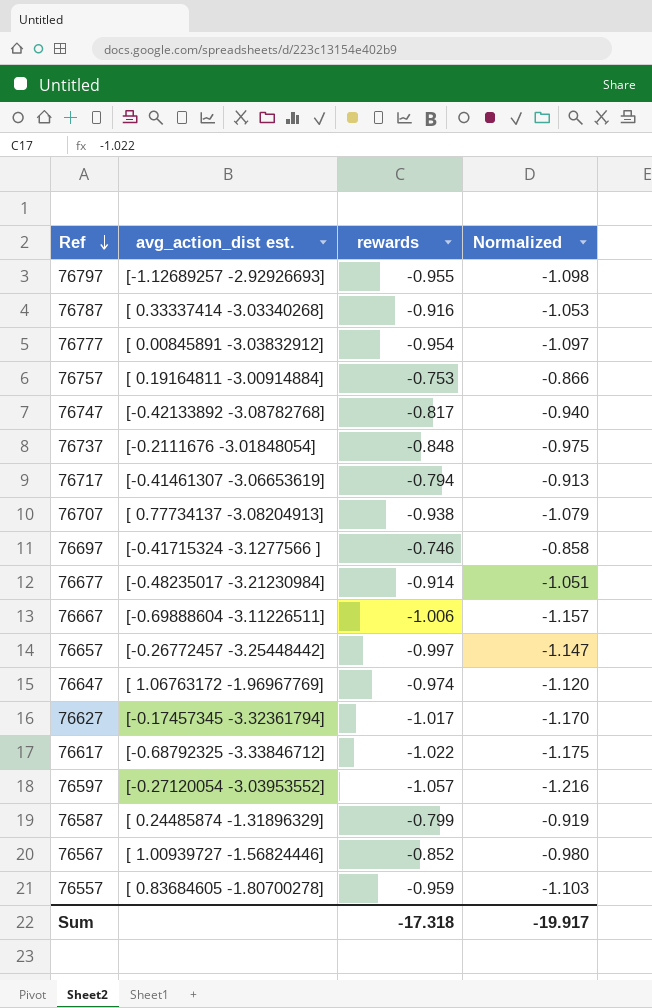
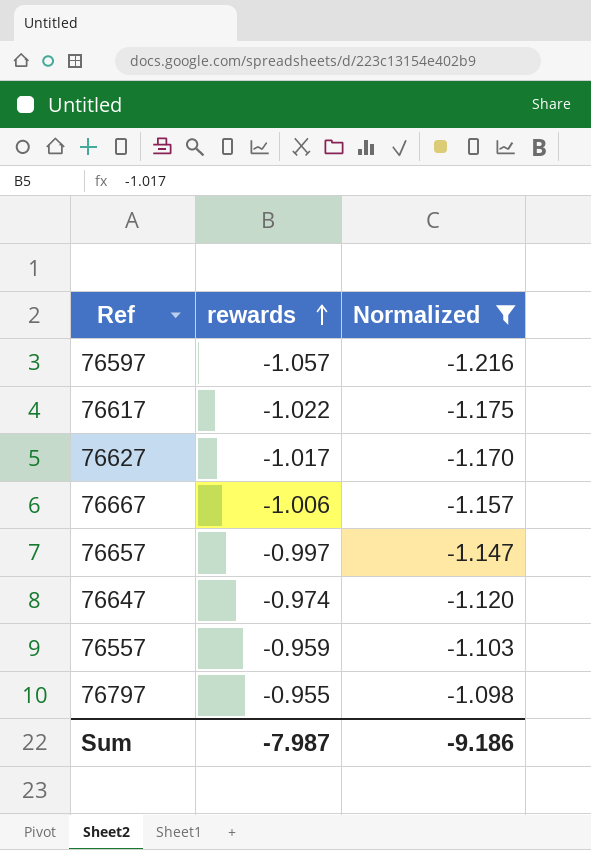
filter: none -> Normalized <= -1.098
row order: Ref descending -> rewards ascending
column avg_action_dist est. | position: 2 -> none
Sum | rewards: -17.318 -> -7.987
Sum | Normalized: -19.917 -> -9.186

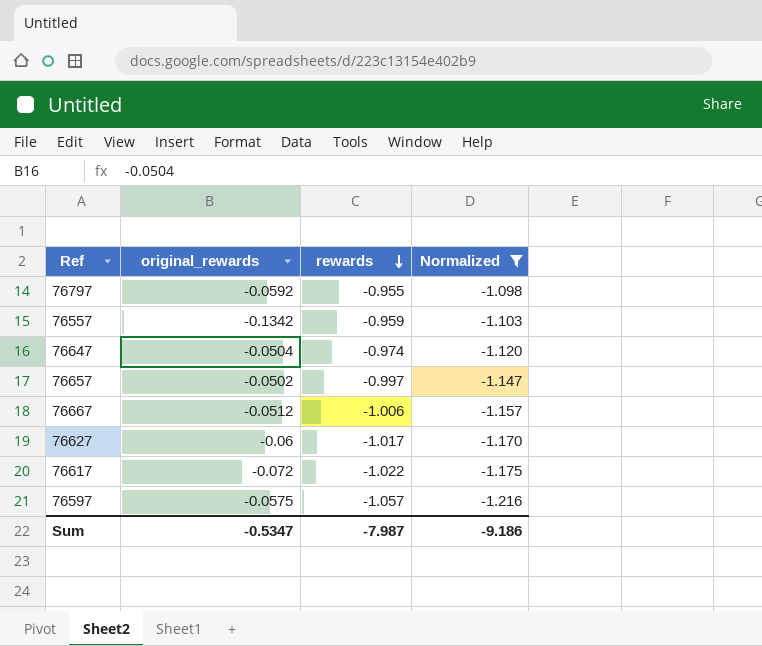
row order: rewards ascending -> rewards descending
column original_rewards | position: none -> 2

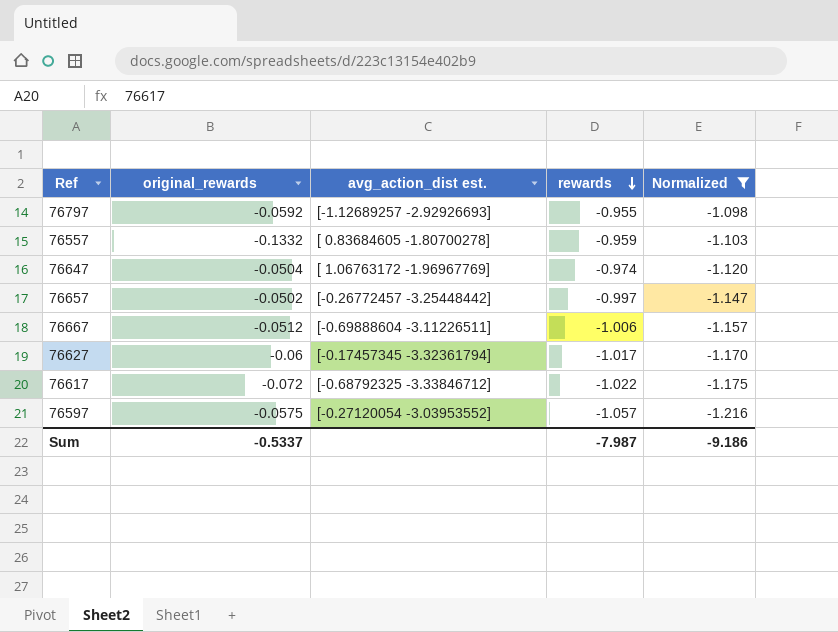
column avg_action_dist est. | position: none -> 3
76557 | original_rewards: -0.1342 -> -0.1332
Sum | original_rewards: -0.5347 -> -0.5337

